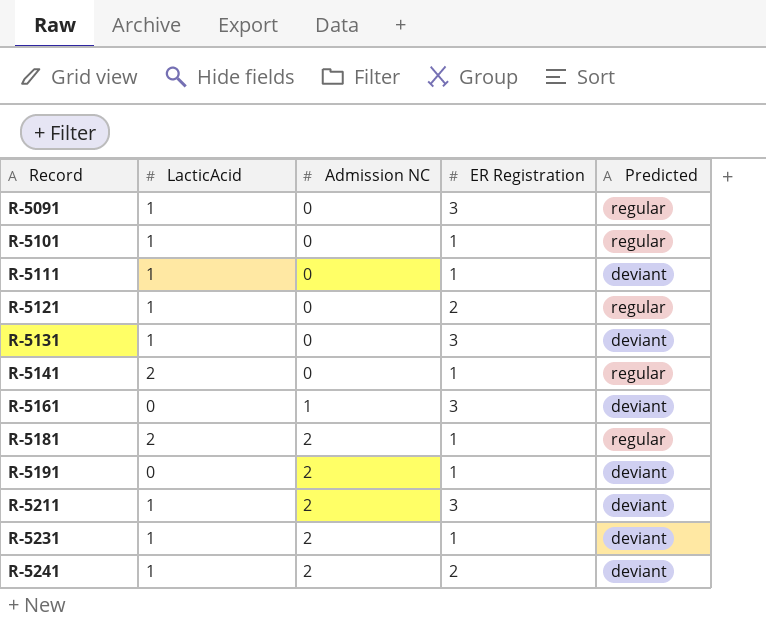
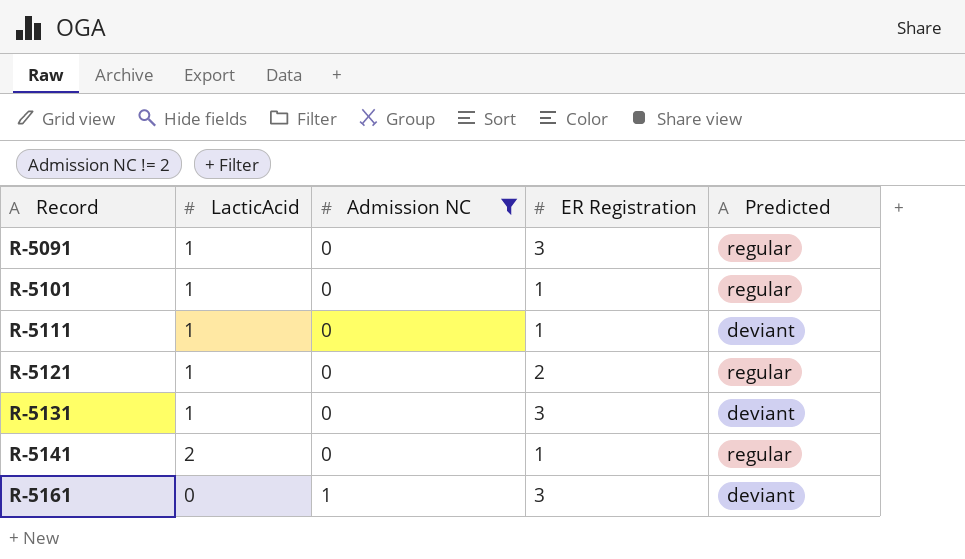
filter: none -> Admission NC != 2

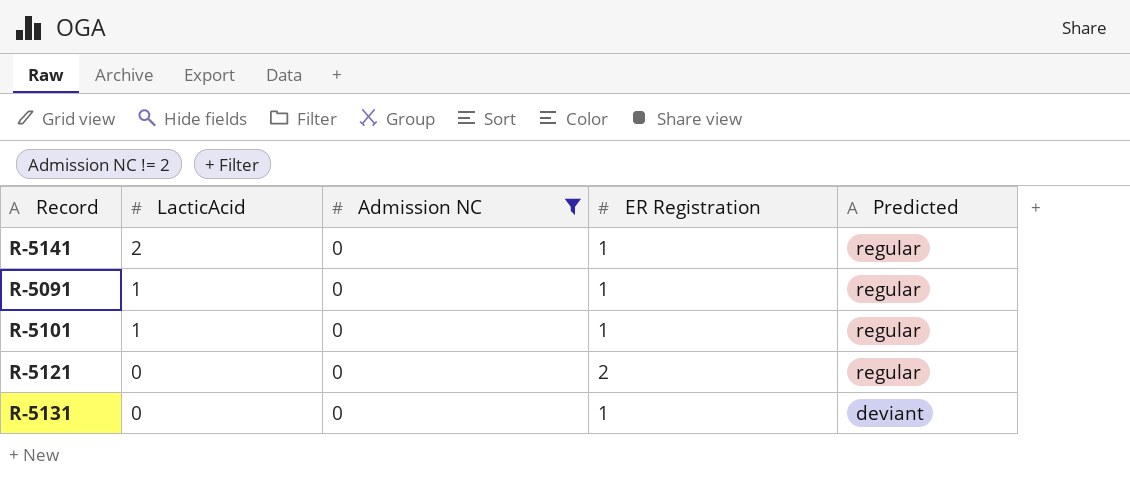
row order: Record ascending -> LacticAcid descending
row R-5111: 1 | 0 | 1 | deviant -> none
row R-5161: 0 | 1 | 3 | deviant -> none
R-5091 | ER Registration: 3 -> 1
R-5121 | LacticAcid: 1 -> 0
R-5131 | LacticAcid: 1 -> 0
R-5131 | ER Registration: 3 -> 1

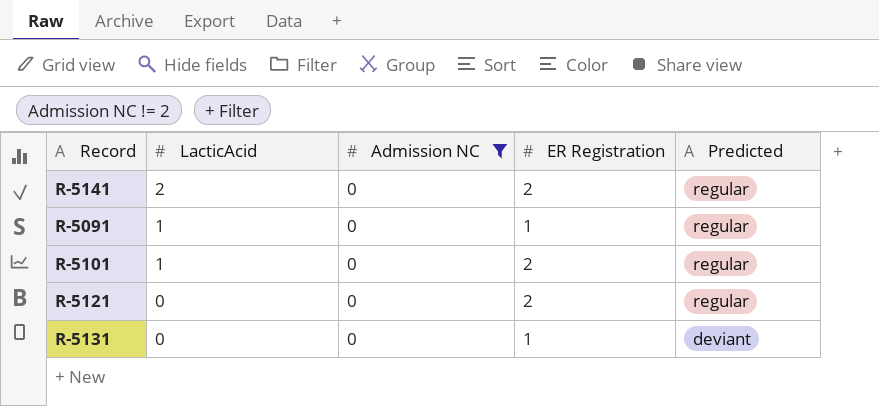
R-5141 | ER Registration: 1 -> 2
R-5101 | ER Registration: 1 -> 2

